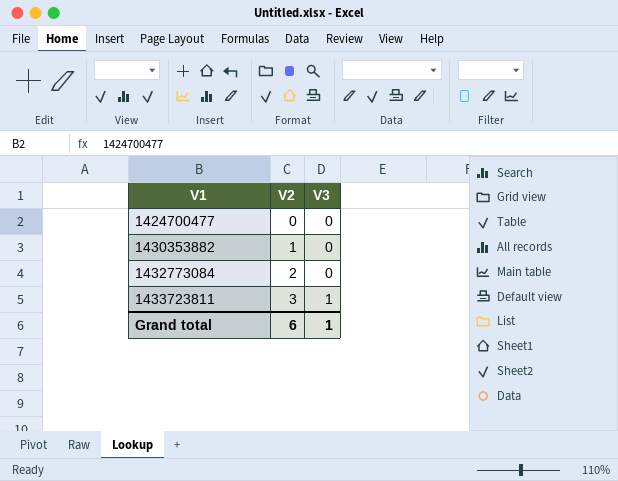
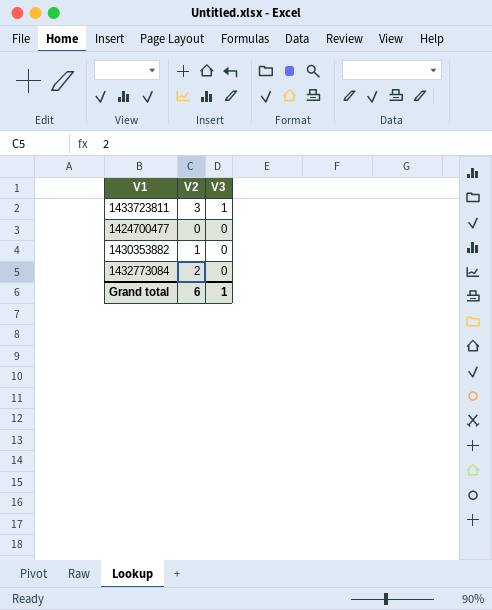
row order: V1 ascending -> V3 descending

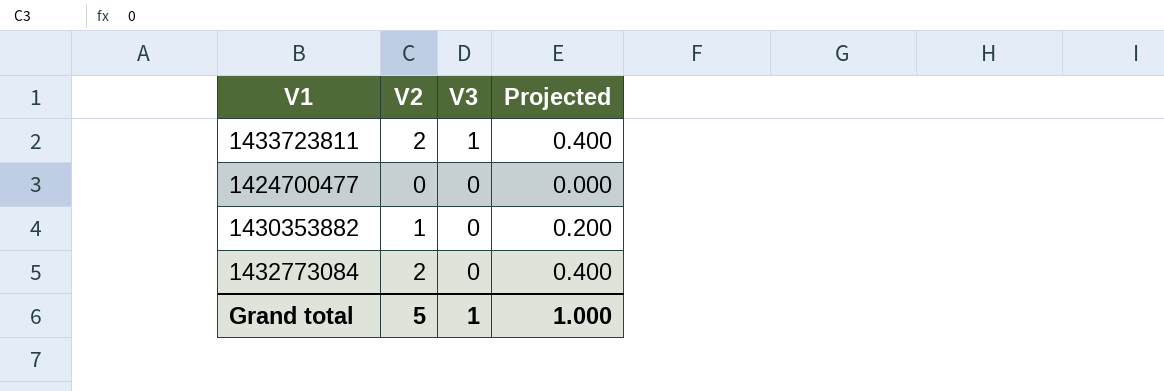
column Projected | formula: none -> [V2] * 0.2
1433723811 | V2: 3 -> 2
Grand total | V2: 6 -> 5

